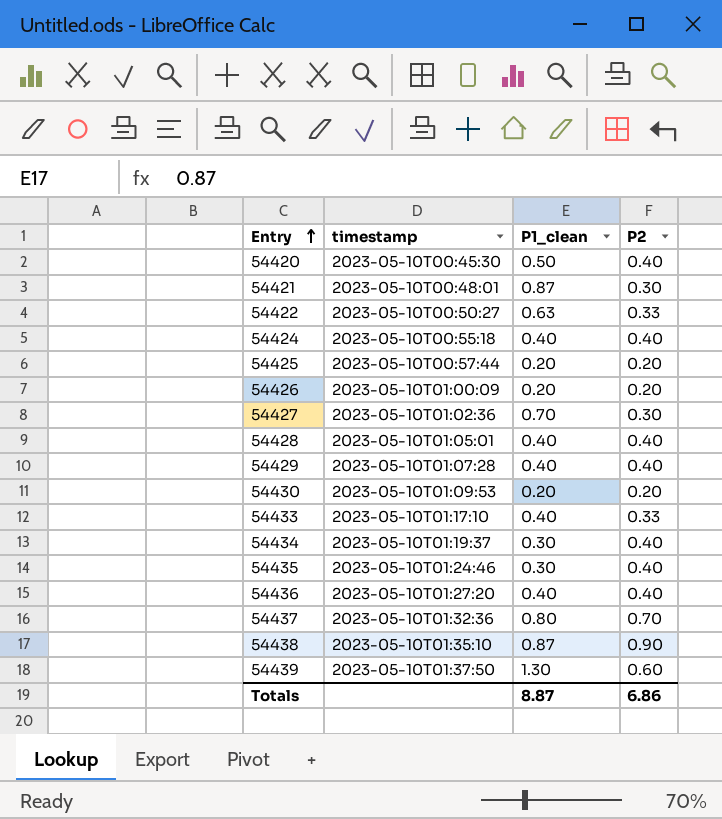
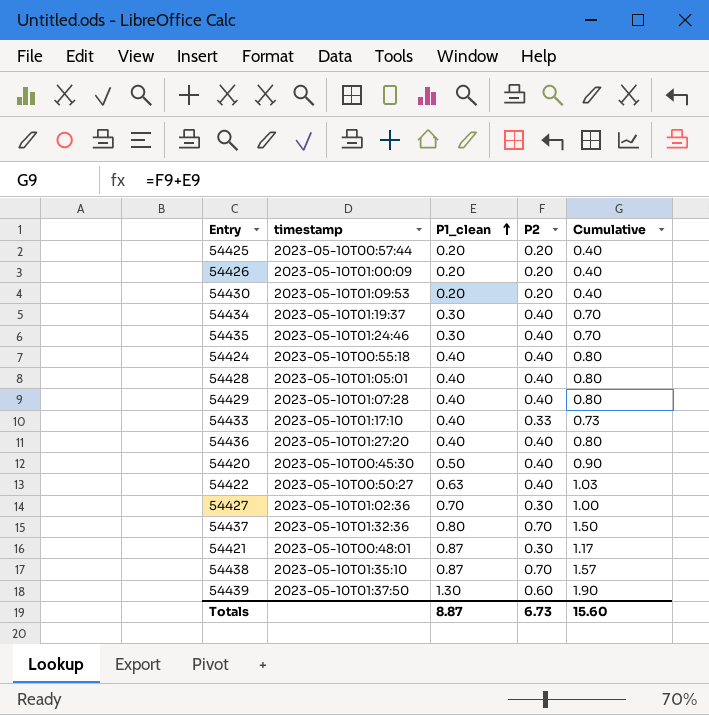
row order: Entry ascending -> P1_clean ascending
column Cumulative | formula: none -> [P1_clean] + [P2]
54422 | P2: 0.33 -> 0.40
54438 | P2: 0.90 -> 0.70
Totals | P2: 6.86 -> 6.73

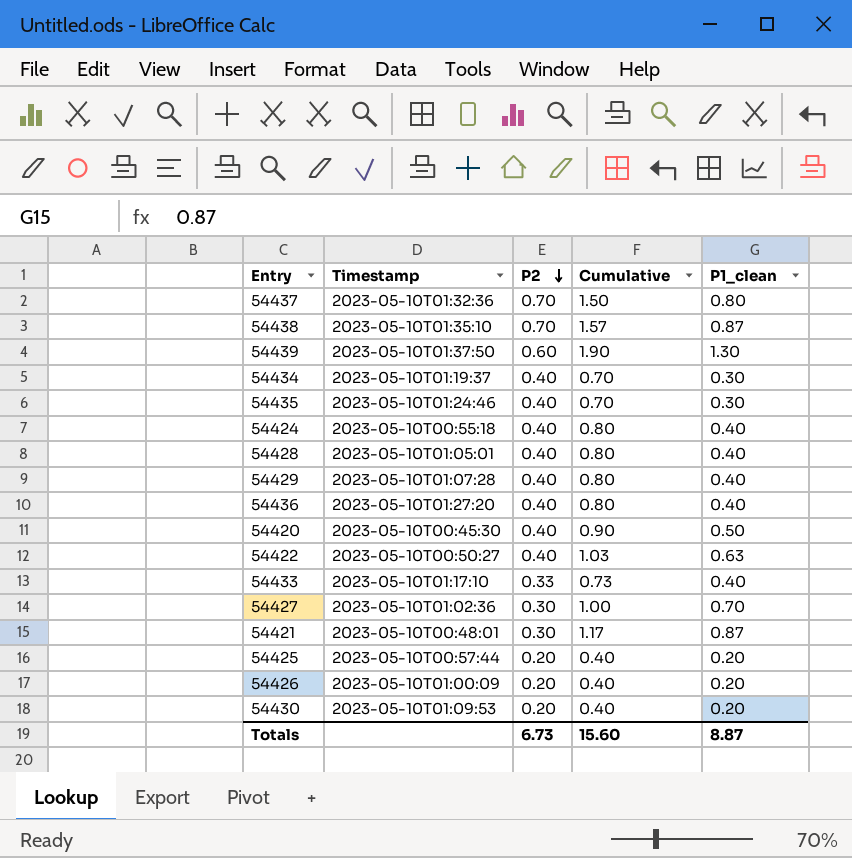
row order: P1_clean ascending -> P2 descending
column name: timestamp -> Timestamp
column P1_clean | position: 3 -> 5

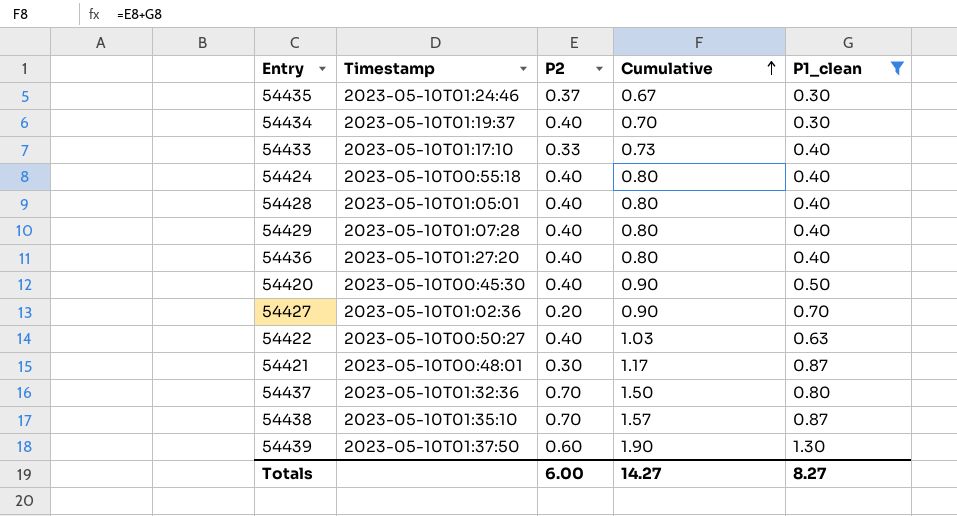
filter: none -> P1_clean != 0.20
row order: P2 descending -> Cumulative ascending
54435 | P2: 0.40 -> 0.37
54435 | Cumulative: 0.70 -> 0.67
54427 | P2: 0.30 -> 0.20
54427 | Cumulative: 1.00 -> 0.90
Totals | P2: 6.73 -> 6.00
Totals | Cumulative: 15.60 -> 14.27
Totals | P1_clean: 8.87 -> 8.27

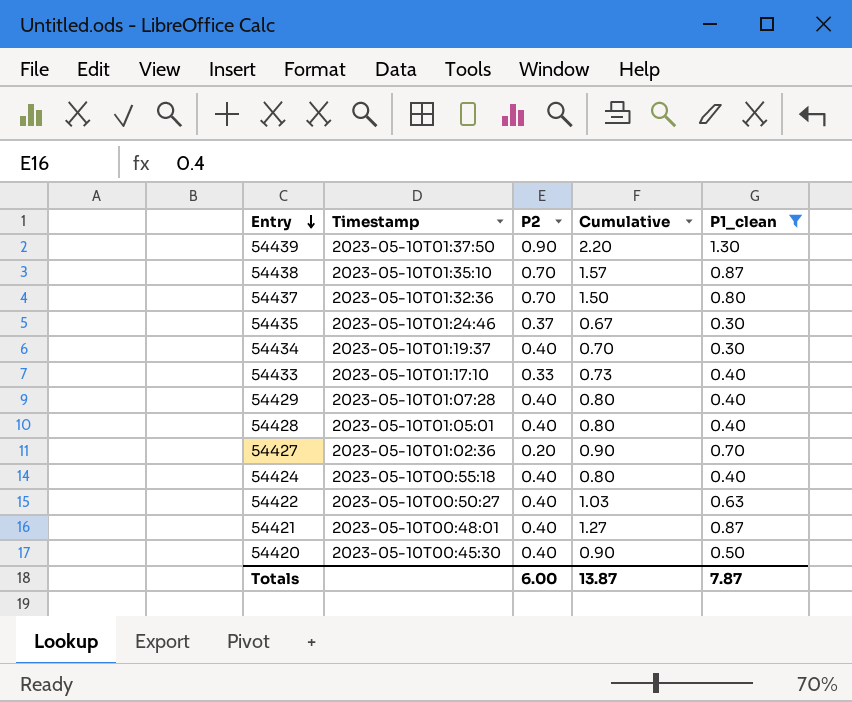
row order: Cumulative ascending -> Entry descending
row 54436: 2023-05-10T01:27:20 | 0.40 | 0.80 | 0.40 -> none
54439 | P2: 0.60 -> 0.90
54439 | Cumulative: 1.90 -> 2.20
54421 | P2: 0.30 -> 0.40
54421 | Cumulative: 1.17 -> 1.27
Totals | Cumulative: 14.27 -> 13.87
Totals | P1_clean: 8.27 -> 7.87

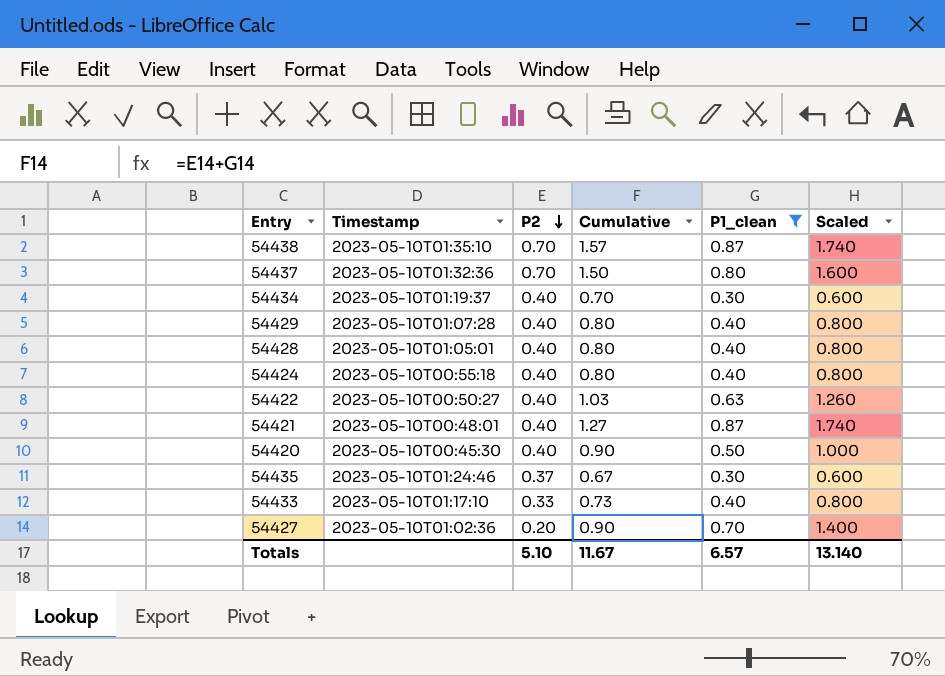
row order: Entry descending -> P2 descending
column Scaled | formula: none -> [P1_clean] * 2
row 54439: 2023-05-10T01:37:50 | 0.90 | 2.20 | 1.30 -> none
Totals | P2: 6.00 -> 5.10
Totals | Cumulative: 13.87 -> 11.67
Totals | P1_clean: 7.87 -> 6.57

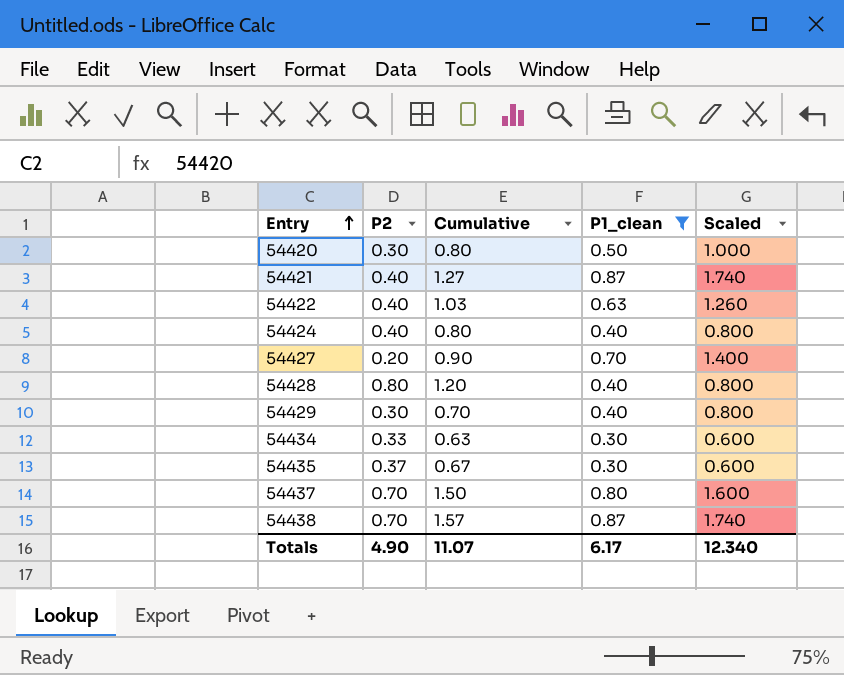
row order: P2 descending -> Entry ascending
column Timestamp | position: 2 -> none
row 54433: 2023-05-10T01:17:10 | 0.33 | 0.73 | 0.40 | 0.800 -> none
54420 | P2: 0.40 -> 0.30
54420 | Cumulative: 0.90 -> 0.80
54428 | P2: 0.40 -> 0.80
54428 | Cumulative: 0.80 -> 1.20
54429 | P2: 0.40 -> 0.30
54429 | Cumulative: 0.80 -> 0.70
54434 | P2: 0.40 -> 0.33
54434 | Cumulative: 0.70 -> 0.63
Totals | P2: 5.10 -> 4.90
Totals | Cumulative: 11.67 -> 11.07
Totals | P1_clean: 6.57 -> 6.17
Totals | Scaled: 13.140 -> 12.340

